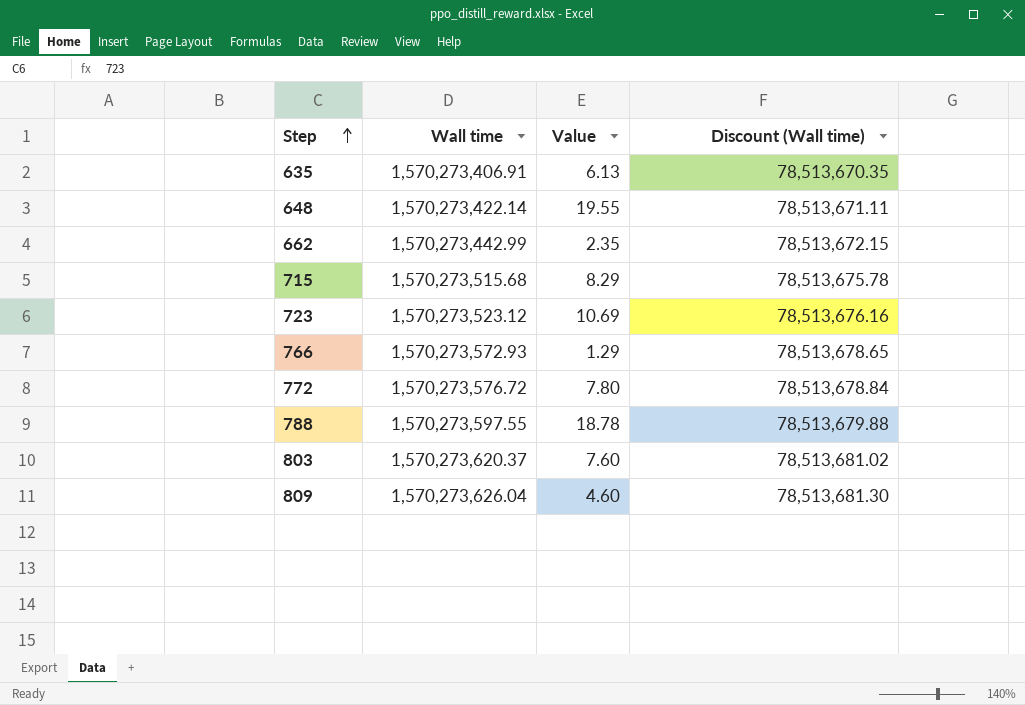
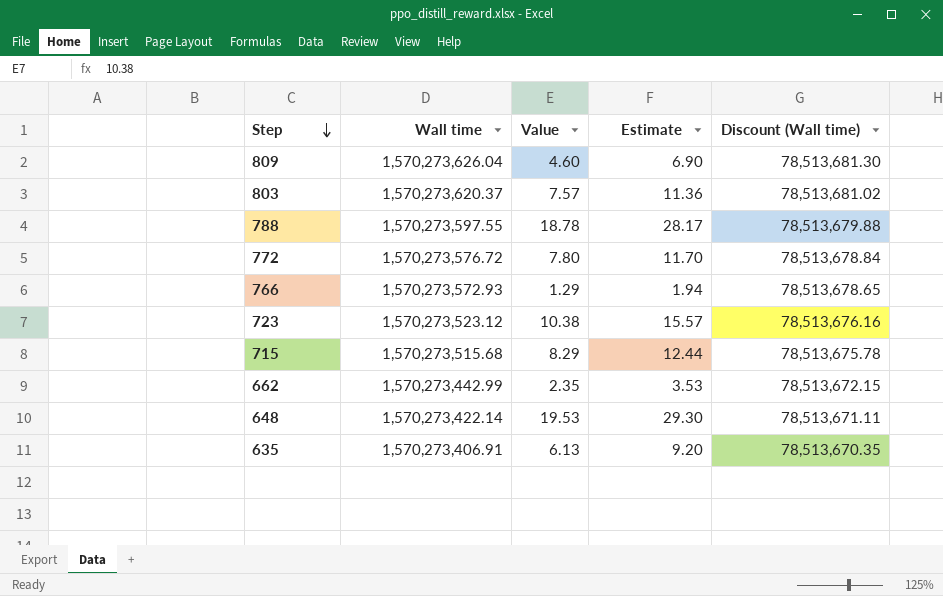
row order: Step ascending -> Step descending
column Estimate | formula: none -> [Value] * 1.5
803 | Value: 7.60 -> 7.57
723 | Value: 10.69 -> 10.38
648 | Value: 19.55 -> 19.53

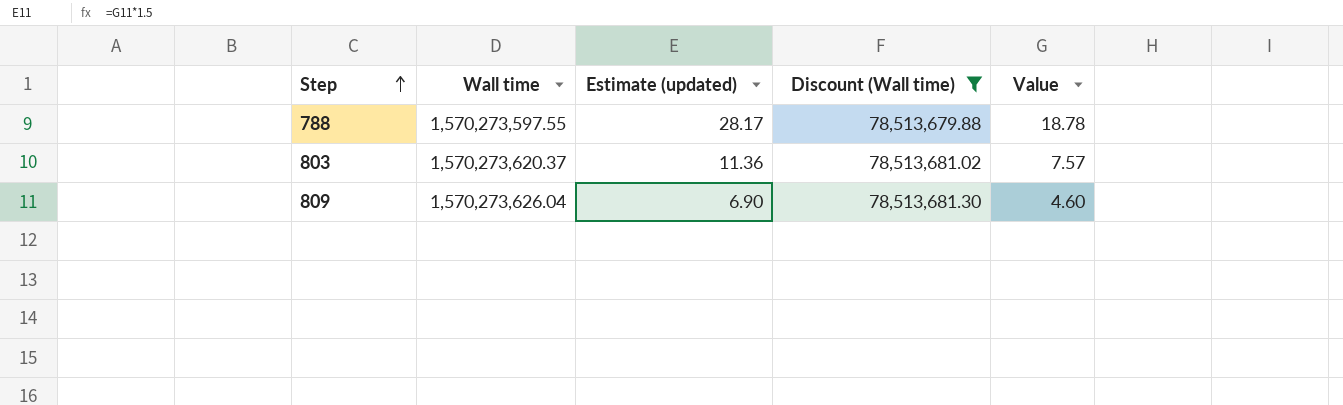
filter: none -> Discount (Wall time) >= 78,513,679.88
row order: Step descending -> Step ascending
column name: Estimate -> Estimate (updated)
column Value | position: 3 -> 5

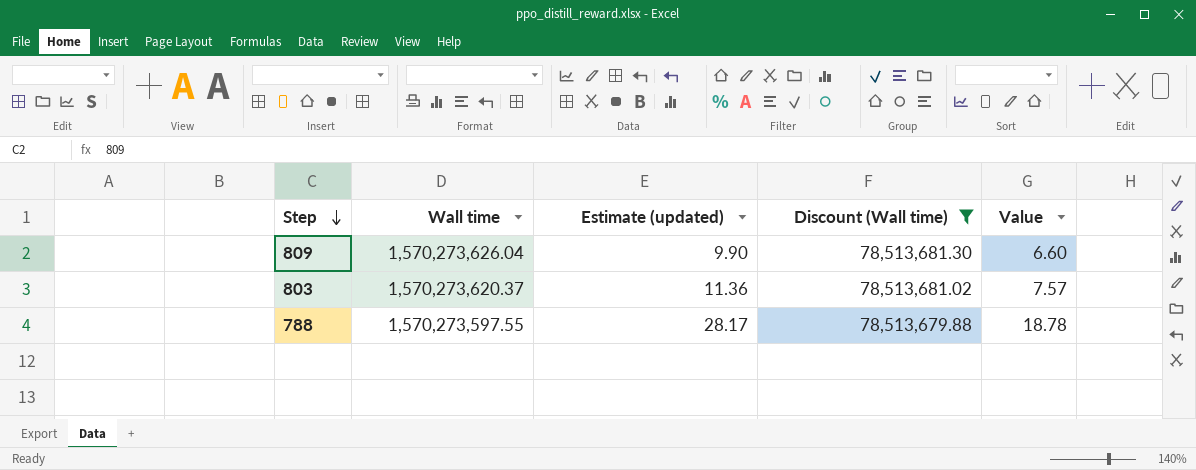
row order: Step ascending -> Step descending
809 | Estimate (updated): 6.90 -> 9.90
809 | Value: 4.60 -> 6.60

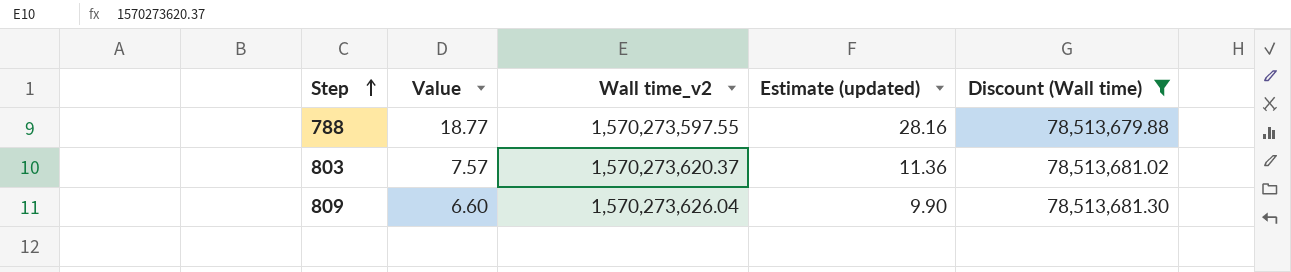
row order: Step descending -> Step ascending
column Value | position: 5 -> 2
column name: Wall time -> Wall time_v2
788 | Value: 18.78 -> 18.77
788 | Estimate (updated): 28.17 -> 28.16

